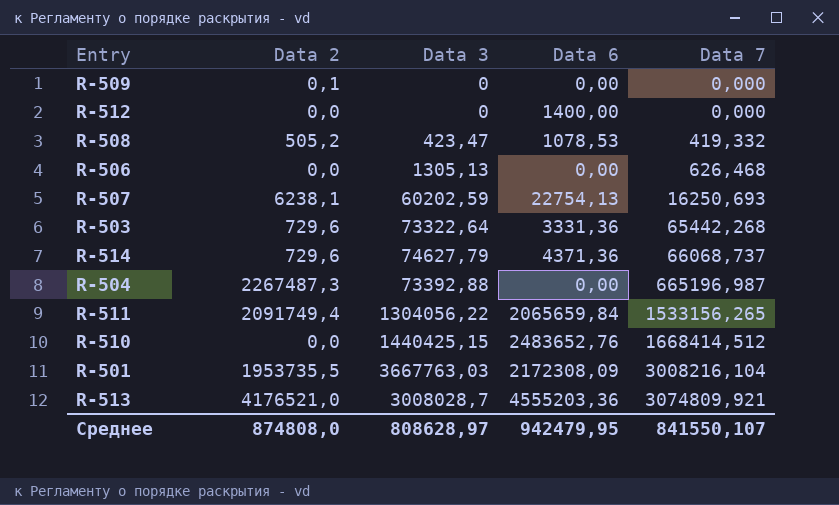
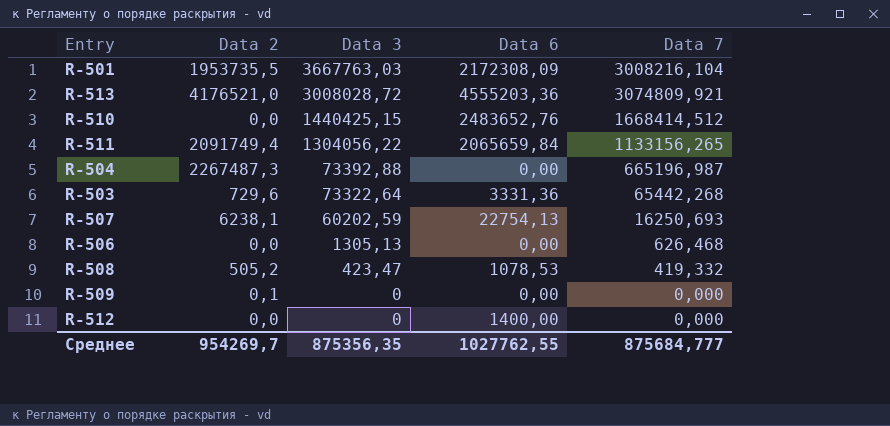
row order: Data 7 ascending -> Data 3 descending
row R-514: 729,6 | 74627,79 | 4371,36 | 66068,737 -> none
R-513 | Data 3: 3008028,7 -> 3008028,72
R-511 | Data 7: 1533156,265 -> 1133156,265
Среднее | Data 2: 874808,0 -> 954269,7
Среднее | Data 3: 808628,97 -> 875356,35
Среднее | Data 6: 942479,95 -> 1027762,55
Среднее | Data 7: 841550,107 -> 875684,777

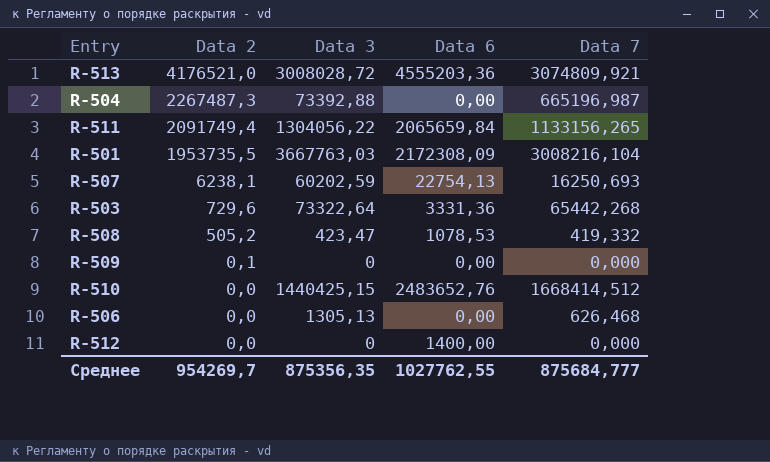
row order: Data 3 descending -> Data 2 descending

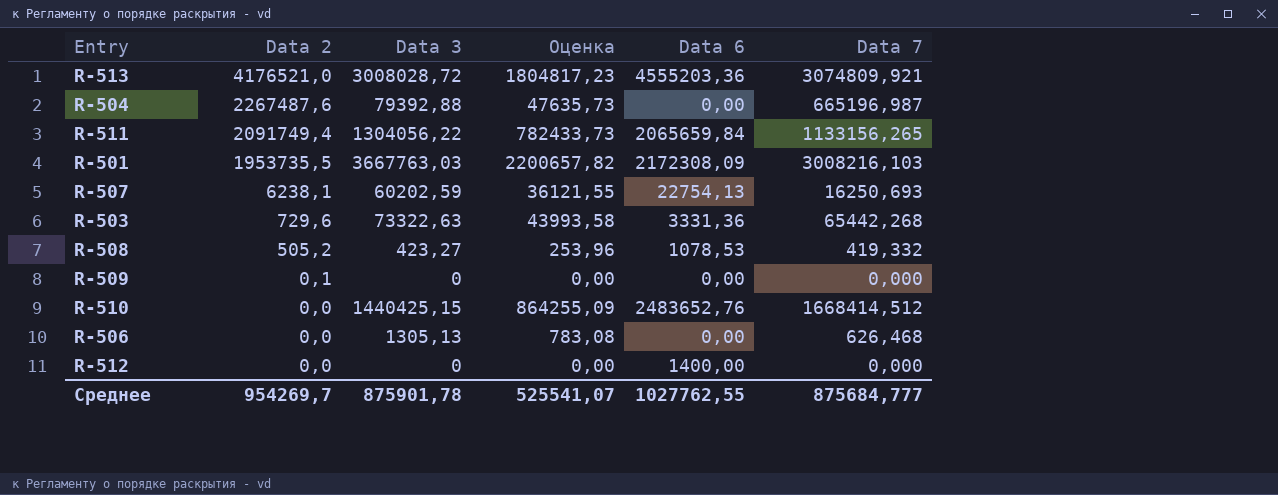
column Оценка | formula: none -> [Data 3] * 0,6
R-504 | Data 2: 2267487,3 -> 2267487,6
R-504 | Data 3: 73392,88 -> 79392,88
R-501 | Data 7: 3008216,104 -> 3008216,103
R-503 | Data 3: 73322,64 -> 73322,63
R-508 | Data 3: 423,47 -> 423,27
Среднее | Data 3: 875356,35 -> 875901,78

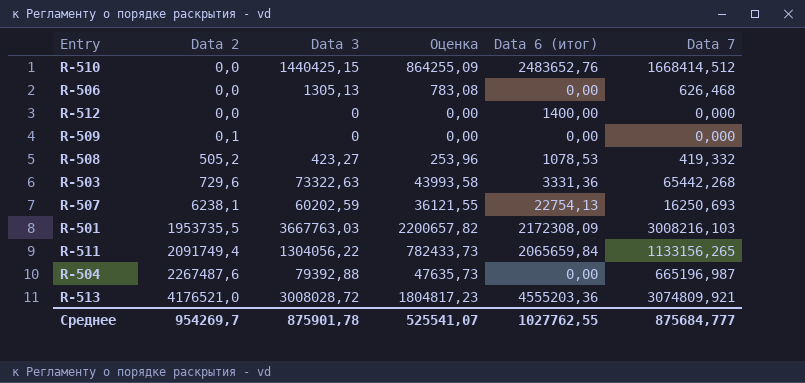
row order: Data 2 descending -> Data 2 ascending
column name: Data 6 -> Data 6 (итог)

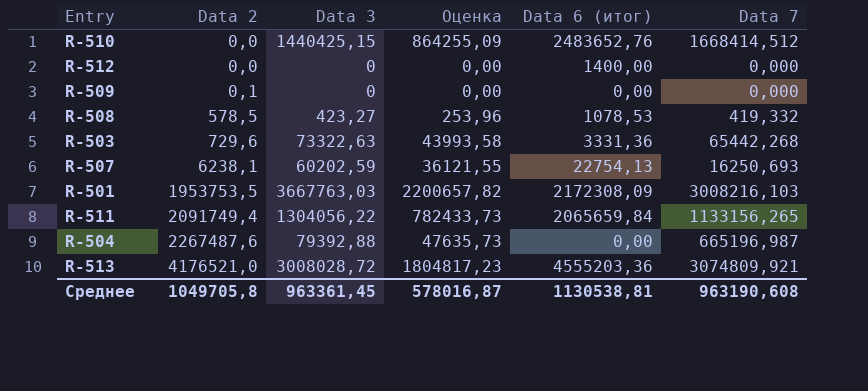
row R-506: 0,0 | 1305,13 | 783,08 | 0,00 | 626,468 -> none
R-508 | Data 2: 505,2 -> 578,5
R-501 | Data 2: 1953735,5 -> 1953753,5
Среднее | Data 2: 954269,7 -> 1049705,8
Среднее | Data 3: 875901,78 -> 963361,45
Среднее | Оценка: 525541,07 -> 578016,87
Среднее | Data 6 (итог): 1027762,55 -> 1130538,81
Среднее | Data 7: 875684,777 -> 963190,608

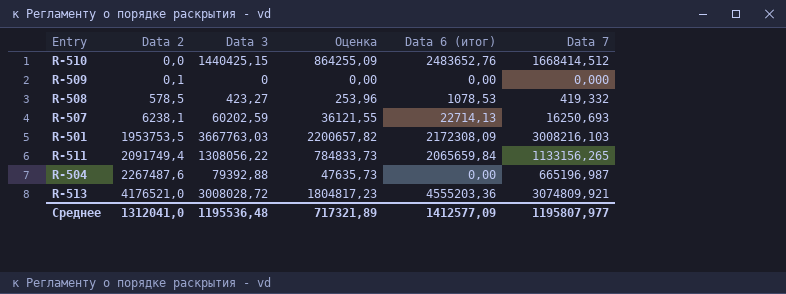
row R-512: 0,0 | 0 | 0,00 | 1400,00 | 0,000 -> none
row R-503: 729,6 | 73322,63 | 43993,58 | 3331,36 | 65442,268 -> none
R-507 | Data 6 (итог): 22754,13 -> 22714,13
R-511 | Data 3: 1304056,22 -> 1308056,22
R-511 | Оценка: 782433,73 -> 784833,73
Среднее | Data 2: 1049705,8 -> 1312041,0
Среднее | Data 3: 963361,45 -> 1195536,48
Среднее | Оценка: 578016,87 -> 717321,89
Среднее | Data 6 (итог): 1130538,81 -> 1412577,09
Среднее | Data 7: 963190,608 -> 1195807,977

